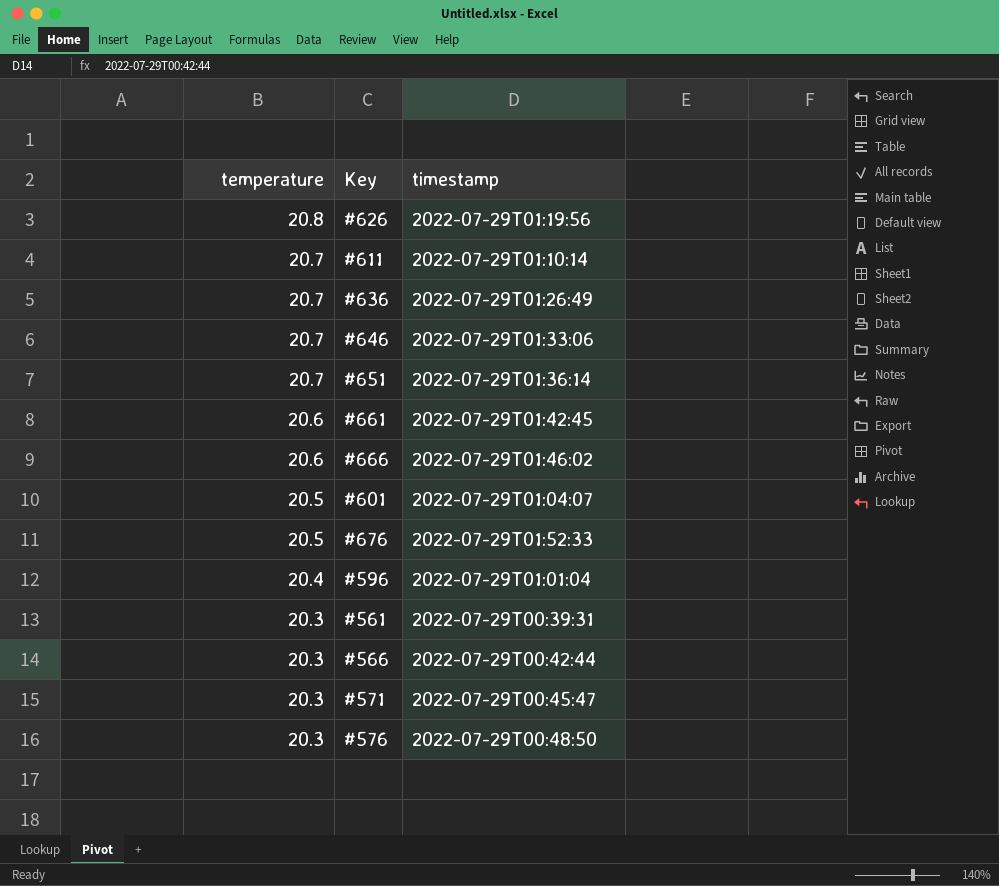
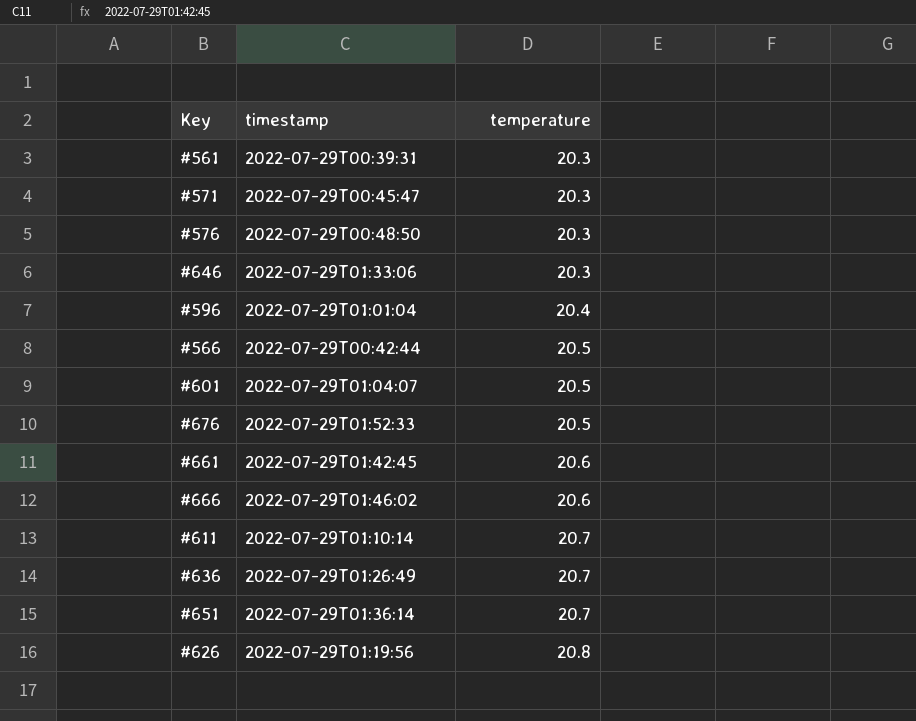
row order: temperature descending -> temperature ascending
column temperature | position: 1 -> 3
#646 | temperature: 20.7 -> 20.3
#566 | temperature: 20.3 -> 20.5

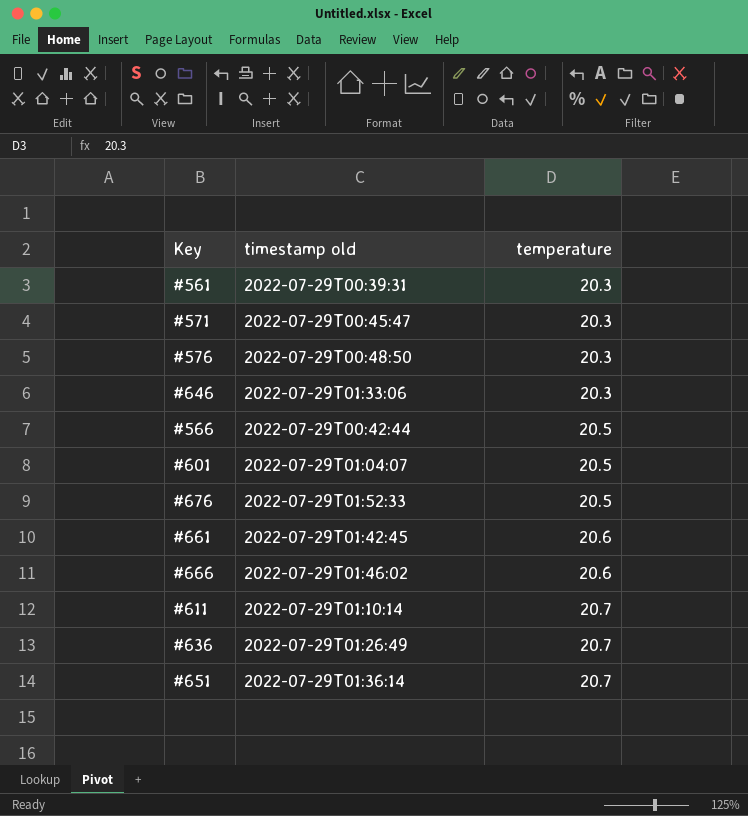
column name: timestamp -> timestamp old
row #596: 2022-07-29T01:01:04 | 20.4 -> none
row #626: 2022-07-29T01:19:56 | 20.8 -> none

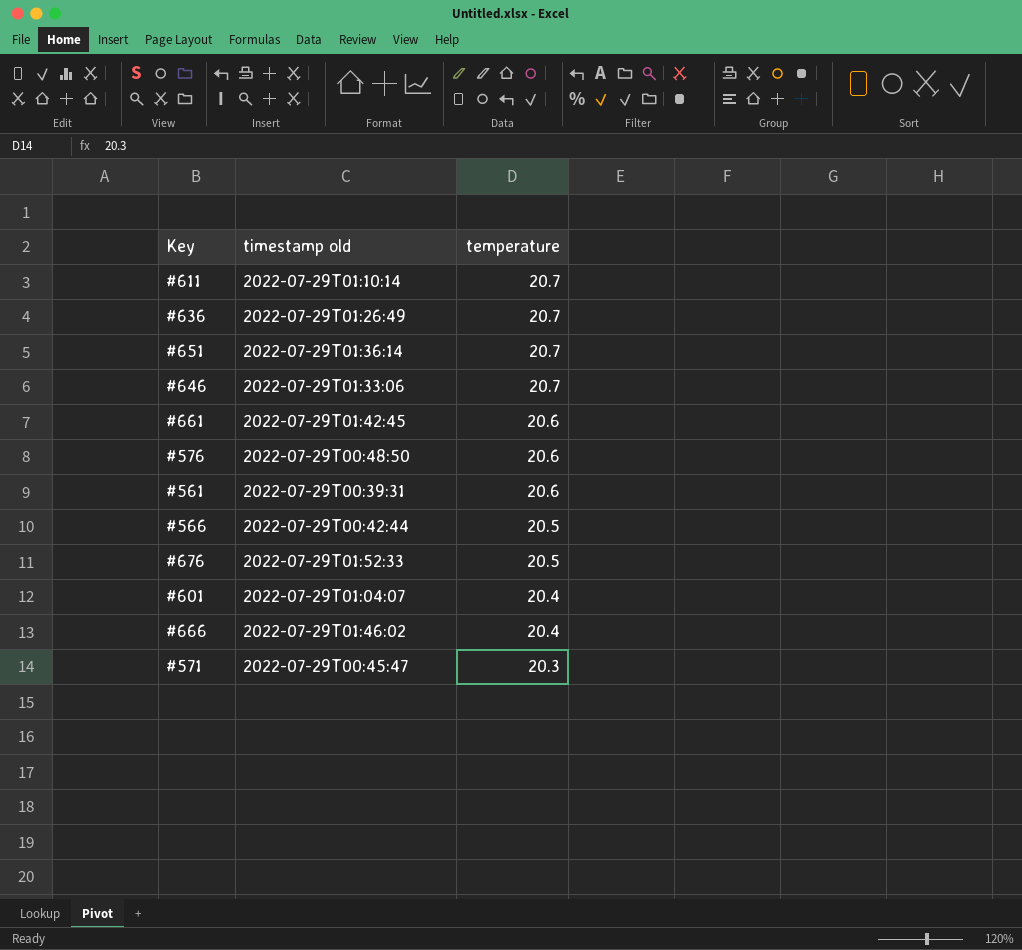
row order: temperature ascending -> temperature descending
#646 | temperature: 20.3 -> 20.7
#576 | temperature: 20.3 -> 20.6
#561 | temperature: 20.3 -> 20.6
#601 | temperature: 20.5 -> 20.4
#666 | temperature: 20.6 -> 20.4

